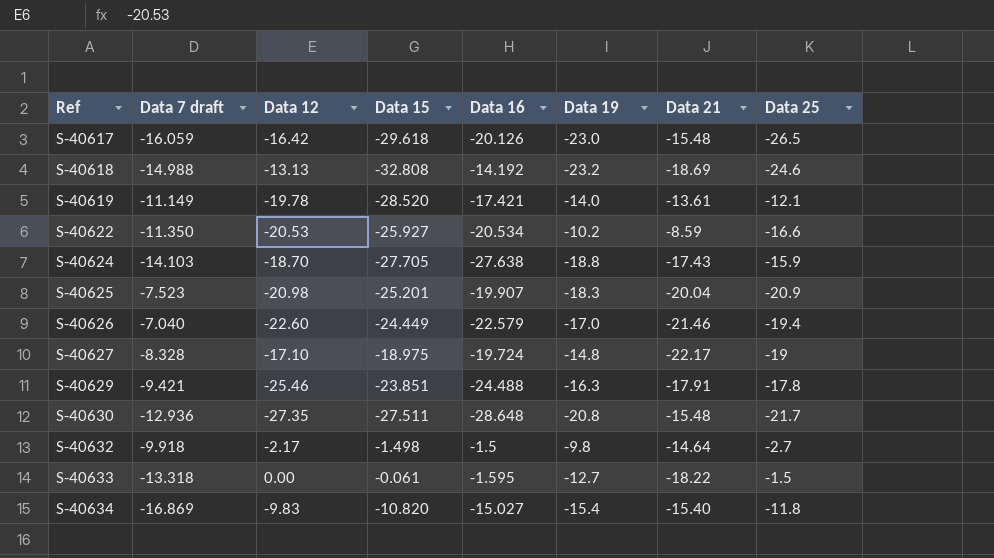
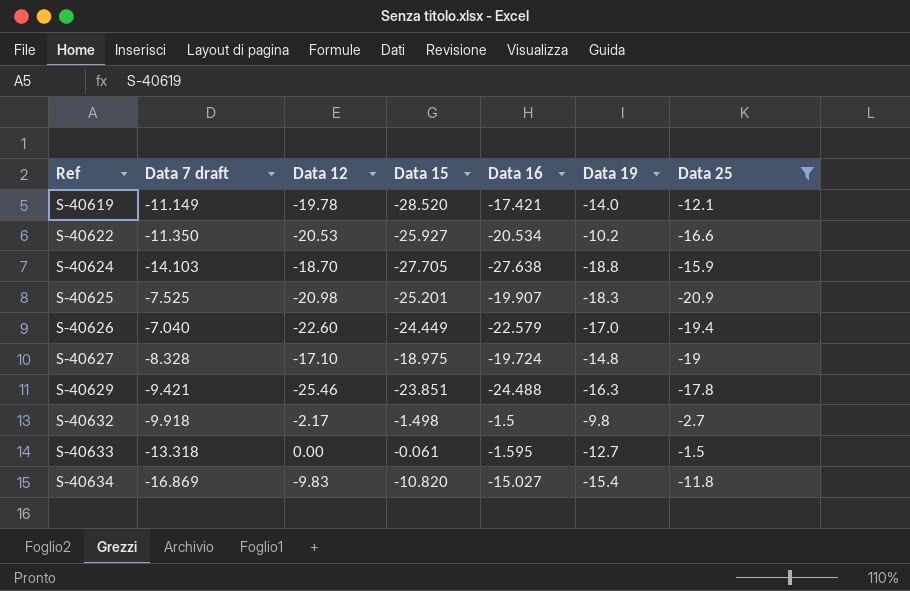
filter: none -> Data 25 >= -20.9
column Data 21 | position: 7 -> none
S-40625 | Data 7 draft: -7.523 -> -7.525

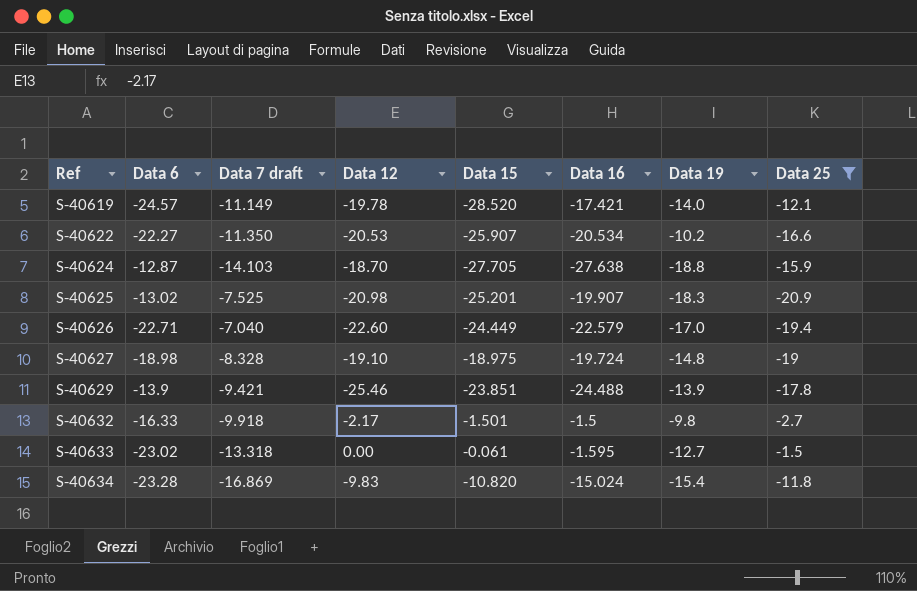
column Data 6 | position: none -> 2
S-40622 | Data 15: -25.927 -> -25.907
S-40627 | Data 12: -17.10 -> -19.10
S-40629 | Data 19: -16.3 -> -13.9
S-40632 | Data 15: -1.498 -> -1.501
S-40634 | Data 16: -15.027 -> -15.024

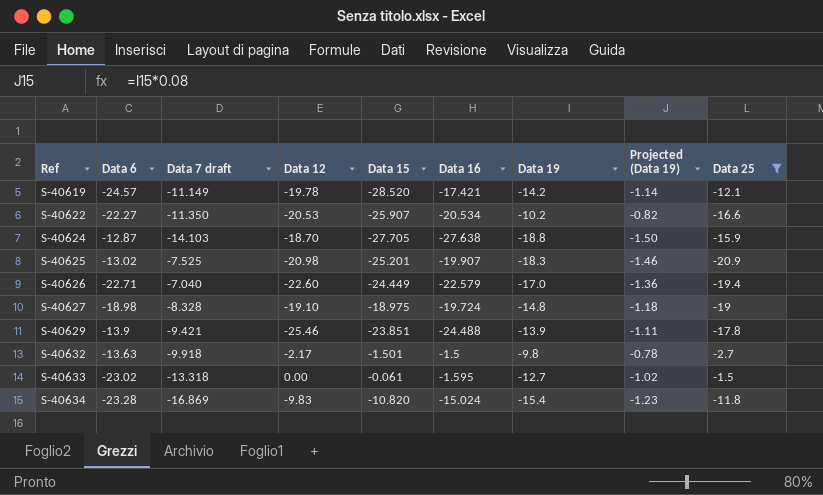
column Projected (Data 19) | formula: none -> [Data 19] * 0.08
S-40619 | Data 19: -14.0 -> -14.2
S-40632 | Data 6: -16.33 -> -13.63

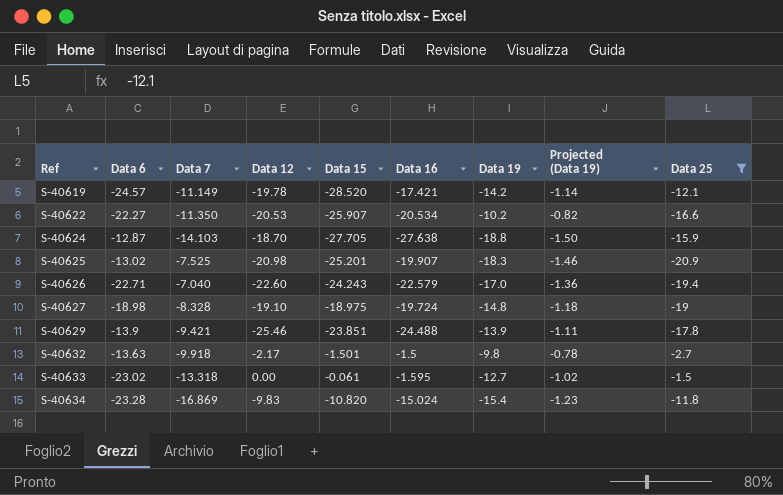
column name: Data 7 draft -> Data 7
S-40626 | Data 15: -24.449 -> -24.243

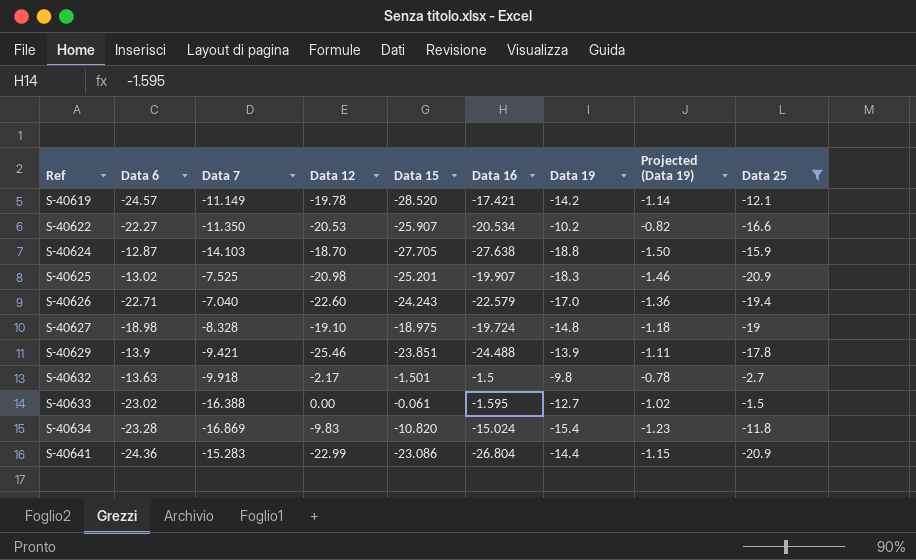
S-40633 | Data 7: -13.318 -> -16.388
row S-40641: none -> -24.36 | -15.283 | -22.99 | -23.086 | -26.804 | -14.4 | -1.15 | -20.9

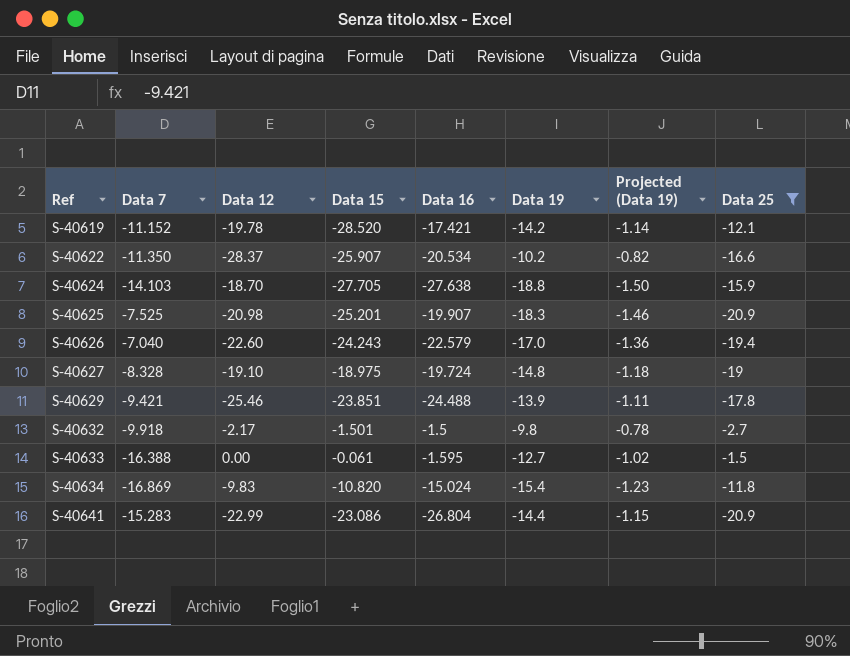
column Data 6 | position: 2 -> none
S-40619 | Data 7: -11.149 -> -11.152
S-40622 | Data 12: -20.53 -> -28.37

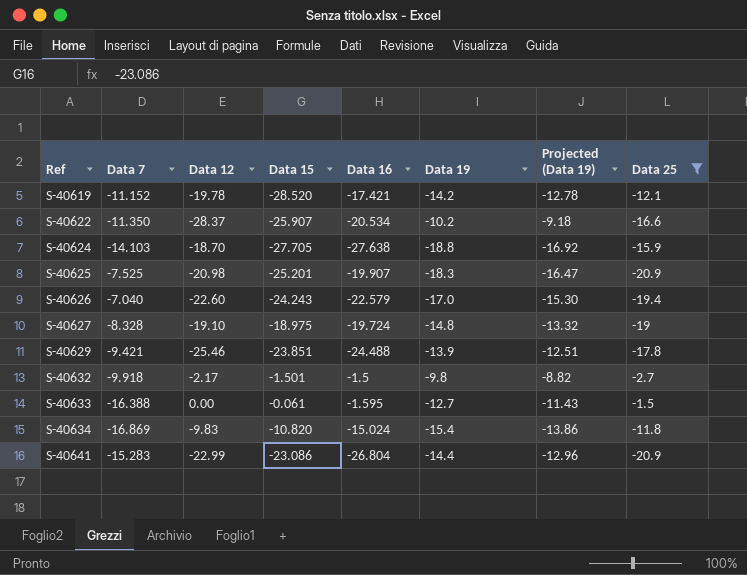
column Projected (Data 19) | formula: [Data 19] * 0.08 -> [Data 19] * 0.9

